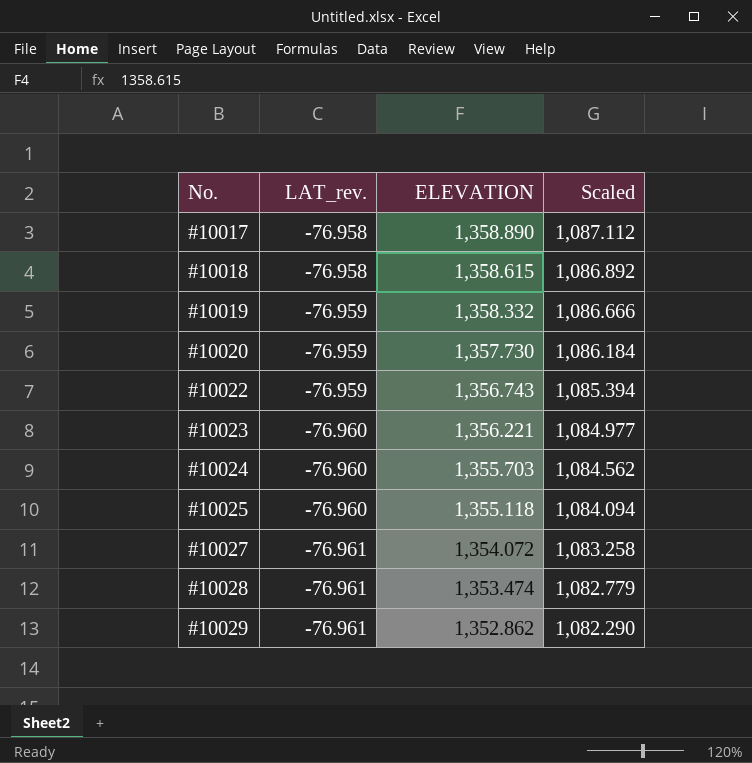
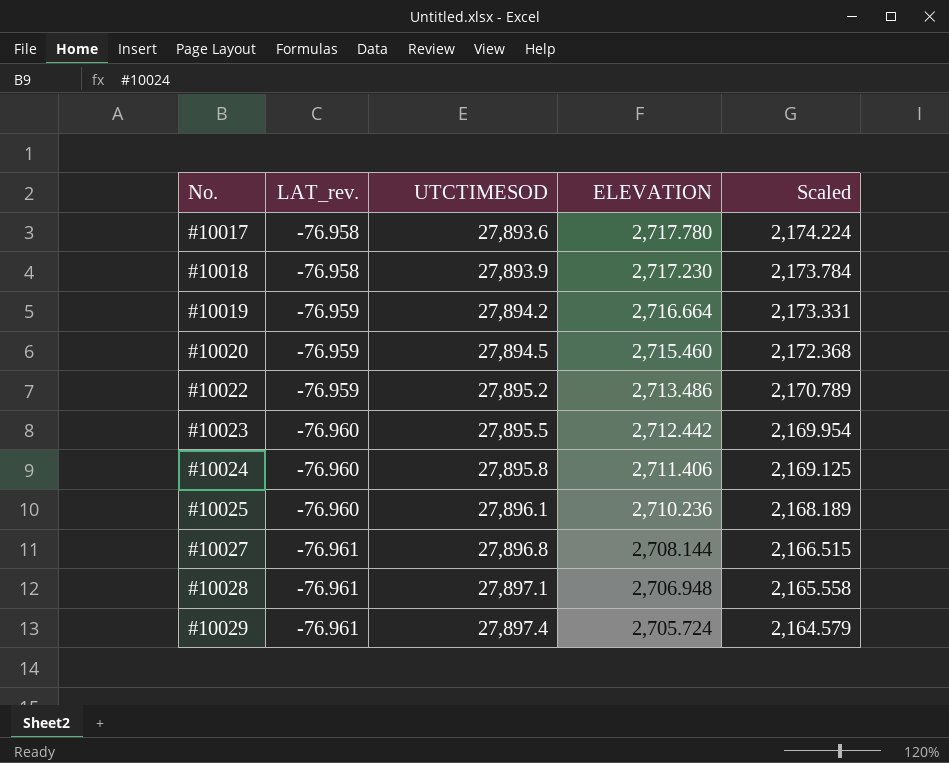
column UTCTIMESOD | position: none -> 3
#10017 | ELEVATION: 1,358.890 -> 2,717.780
#10017 | Scaled: 1,087.112 -> 2,174.224
#10018 | ELEVATION: 1,358.615 -> 2,717.230
#10018 | Scaled: 1,086.892 -> 2,173.784
#10019 | ELEVATION: 1,358.332 -> 2,716.664
#10019 | Scaled: 1,086.666 -> 2,173.331
#10020 | ELEVATION: 1,357.730 -> 2,715.460
#10020 | Scaled: 1,086.184 -> 2,172.368
#10022 | ELEVATION: 1,356.743 -> 2,713.486
#10022 | Scaled: 1,085.394 -> 2,170.789
#10023 | ELEVATION: 1,356.221 -> 2,712.442
#10023 | Scaled: 1,084.977 -> 2,169.954
#10024 | ELEVATION: 1,355.703 -> 2,711.406
#10024 | Scaled: 1,084.562 -> 2,169.125
#10025 | ELEVATION: 1,355.118 -> 2,710.236
#10025 | Scaled: 1,084.094 -> 2,168.189
#10027 | ELEVATION: 1,354.072 -> 2,708.144
#10027 | Scaled: 1,083.258 -> 2,166.515
#10028 | ELEVATION: 1,353.474 -> 2,706.948
#10028 | Scaled: 1,082.779 -> 2,165.558
#10029 | ELEVATION: 1,352.862 -> 2,705.724
#10029 | Scaled: 1,082.290 -> 2,164.579

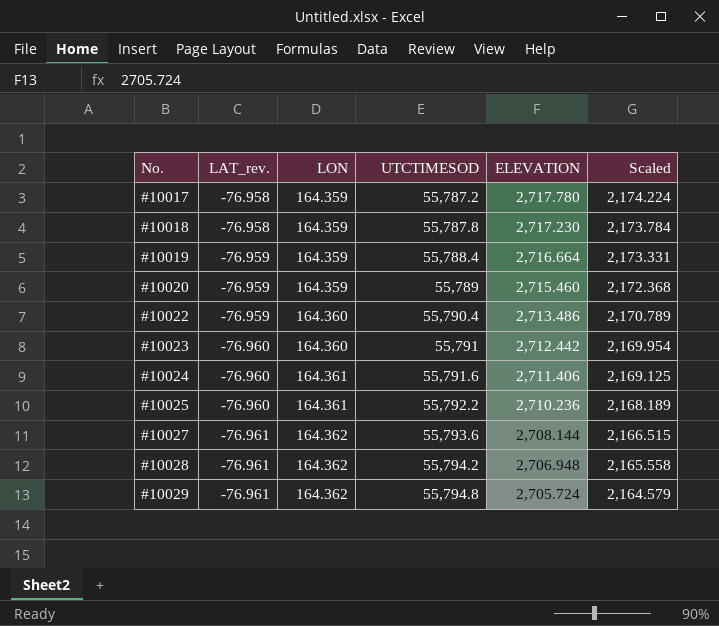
column LON | position: none -> 3
#10017 | UTCTIMESOD: 27,893.6 -> 55,787.2
#10018 | UTCTIMESOD: 27,893.9 -> 55,787.8
#10019 | UTCTIMESOD: 27,894.2 -> 55,788.4
#10020 | UTCTIMESOD: 27,894.5 -> 55,789
#10022 | UTCTIMESOD: 27,895.2 -> 55,790.4
#10023 | UTCTIMESOD: 27,895.5 -> 55,791
#10024 | UTCTIMESOD: 27,895.8 -> 55,791.6
#10025 | UTCTIMESOD: 27,896.1 -> 55,792.2
#10027 | UTCTIMESOD: 27,896.8 -> 55,793.6
#10028 | UTCTIMESOD: 27,897.1 -> 55,794.2
#10029 | UTCTIMESOD: 27,897.4 -> 55,794.8

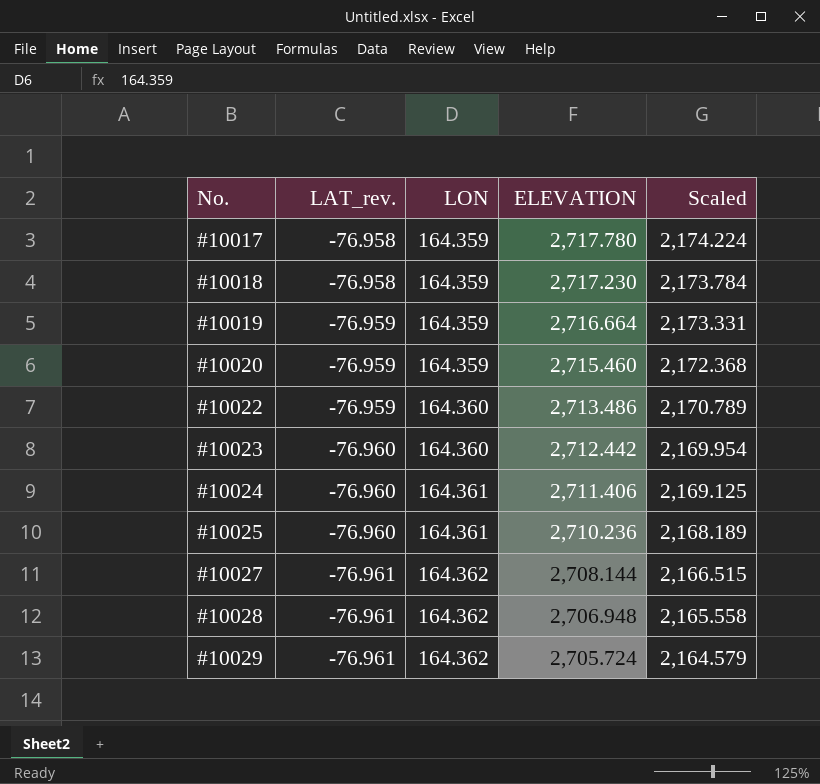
column UTCTIMESOD | position: 4 -> none

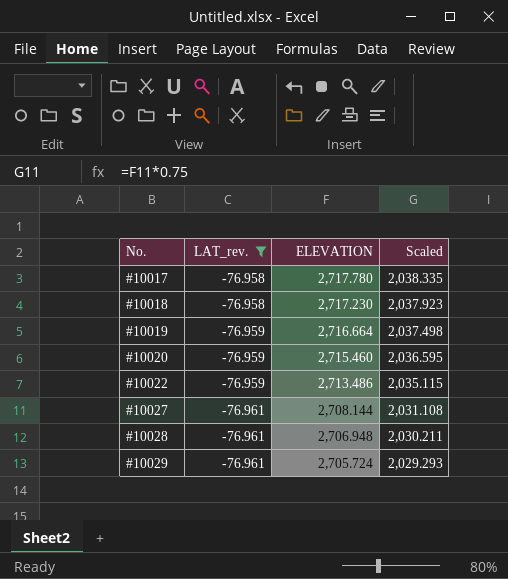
filter: none -> LAT_rev. != -76.960
column LON | position: 3 -> none
column Scaled | formula: [ELEVATION] * 0.8 -> [ELEVATION] * 0.75

